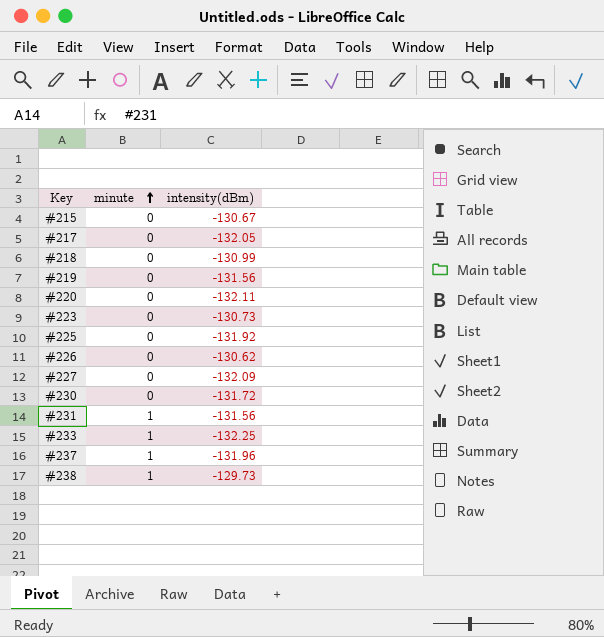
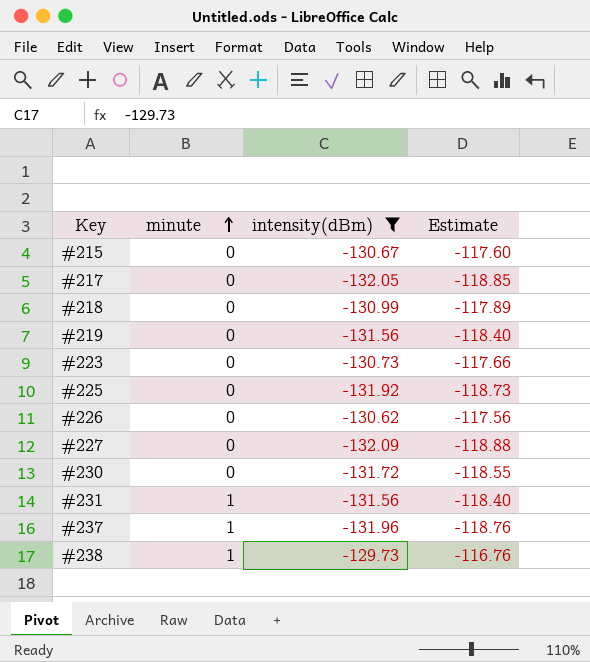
filter: none -> intensity(dBm) >= -132.09
column Estimate | formula: none -> [intensity(dBm)] * 0.9

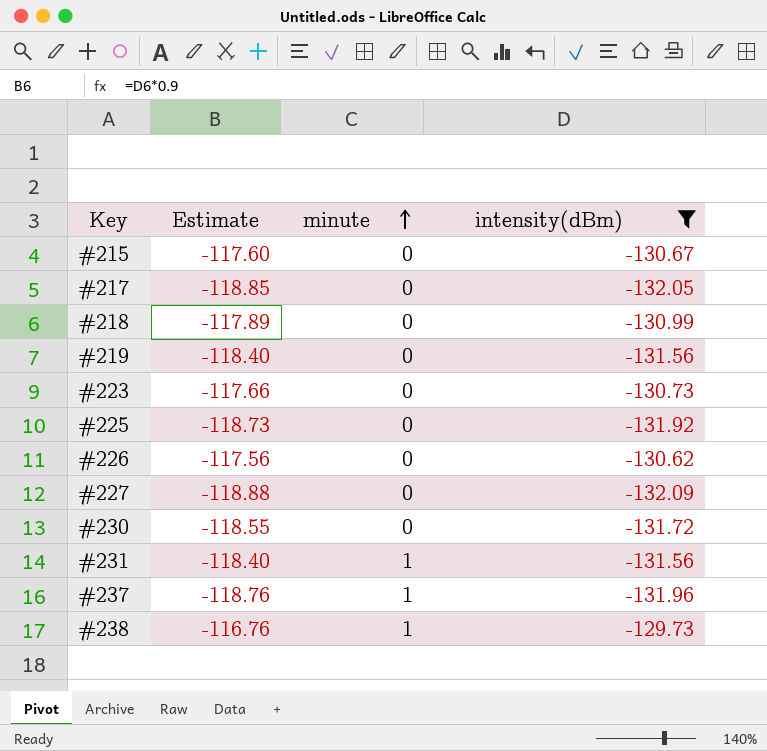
column Estimate | position: 4 -> 2

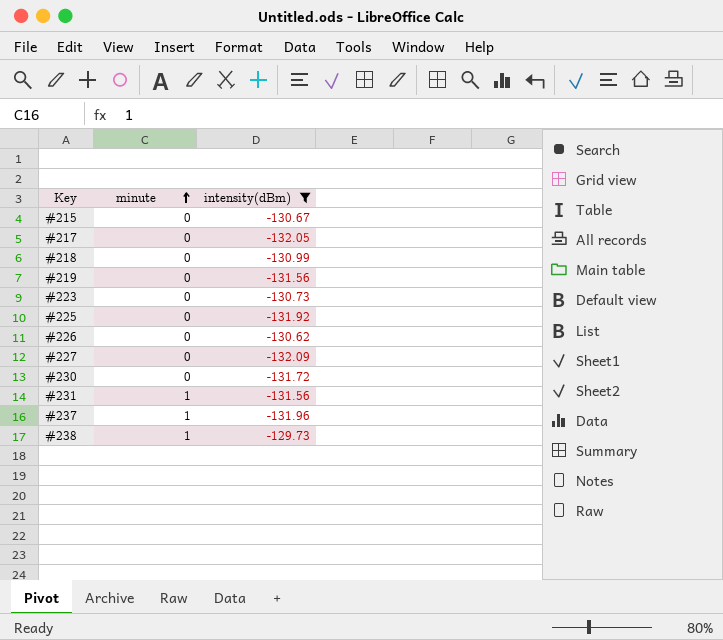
column Estimate | formula: [intensity(dBm)] * 0.9 -> none

